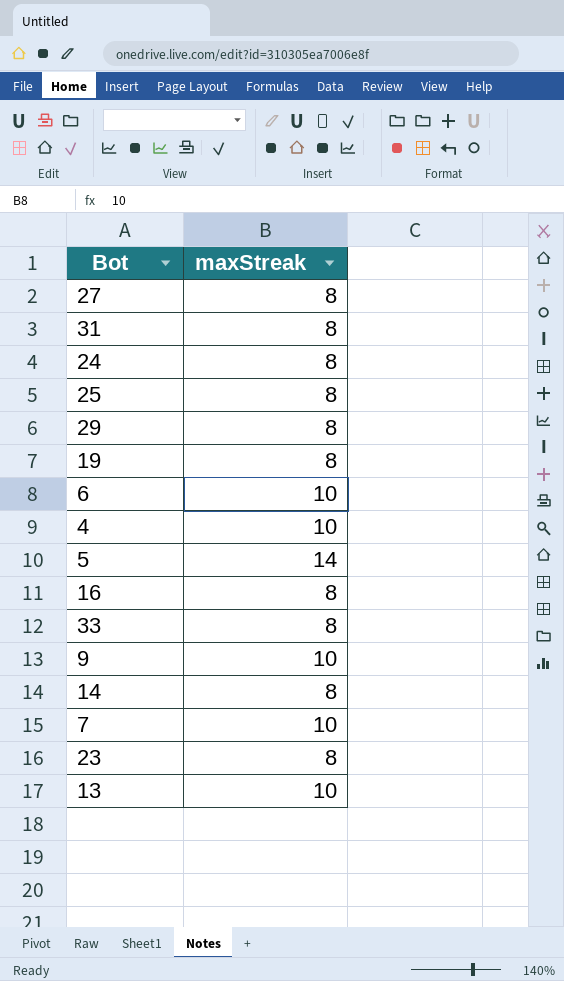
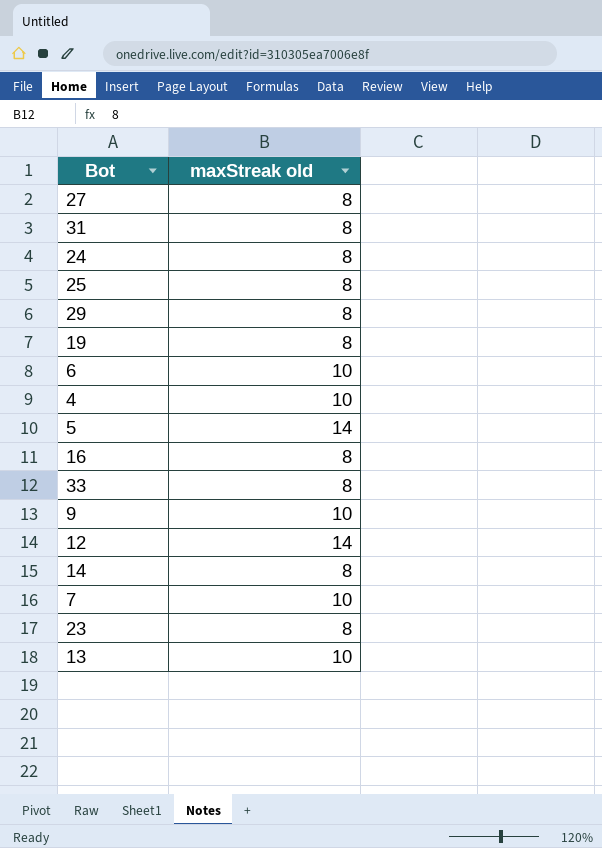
column name: maxStreak -> maxStreak old
row 12: none -> 14

